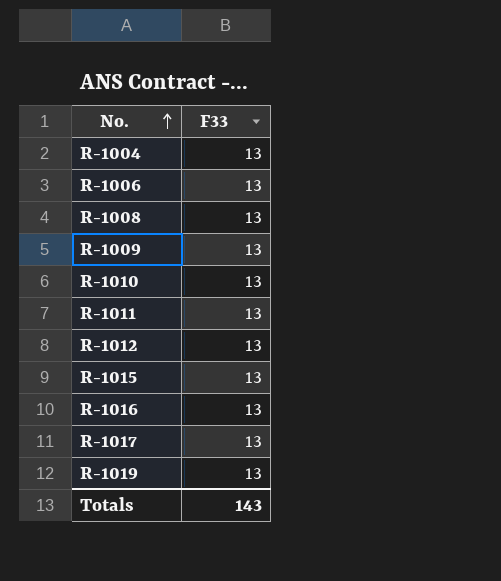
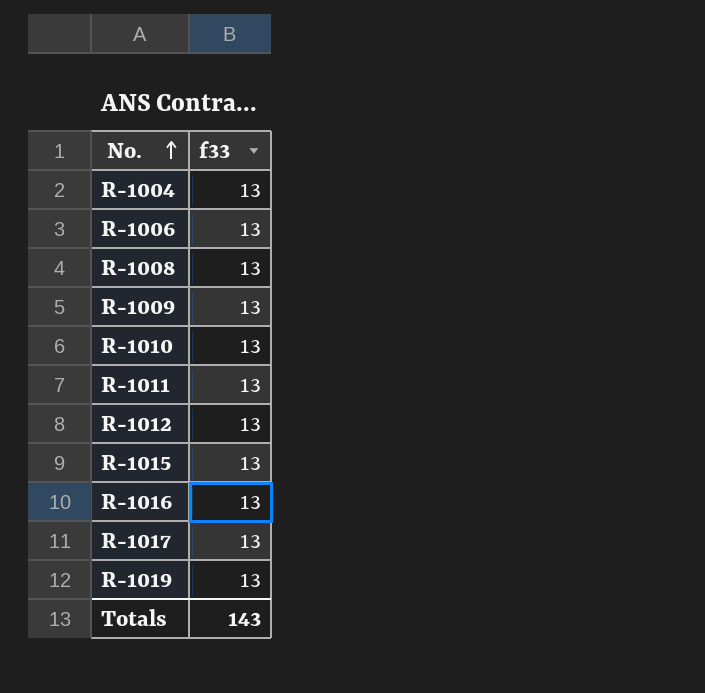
column name: F33 -> f33

